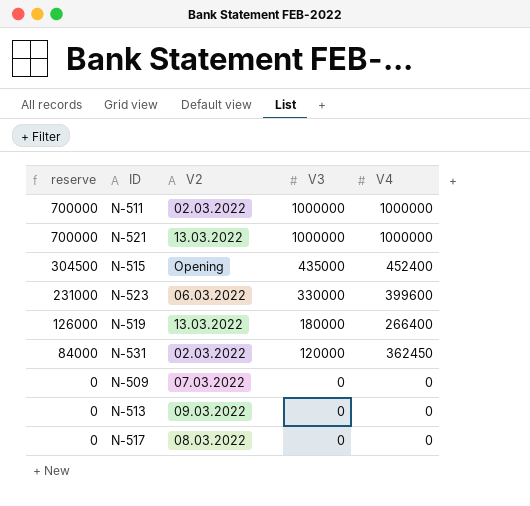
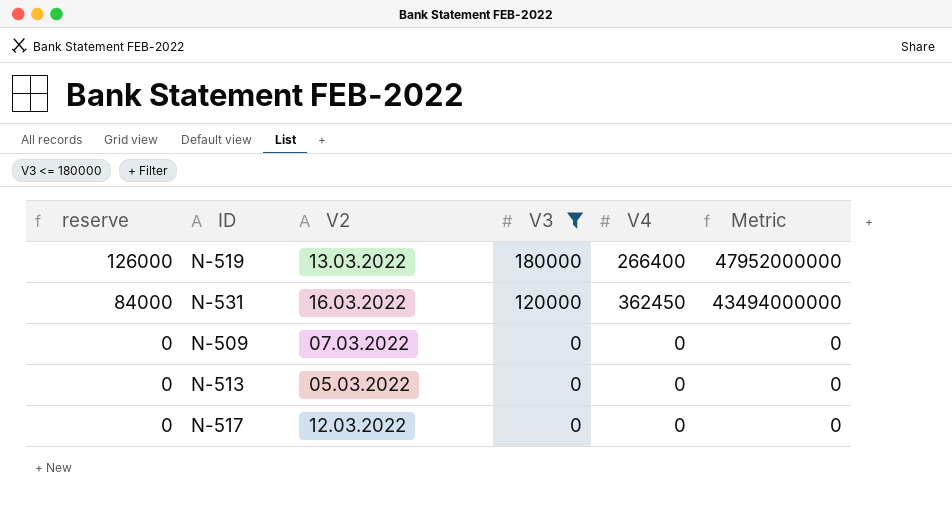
filter: none -> V3 <= 180000
column Metric | formula: none -> [V3] * [V4]
N-531 | V2: 02.03.2022 -> 16.03.2022
N-513 | V2: 09.03.2022 -> 05.03.2022
N-517 | V2: 08.03.2022 -> 12.03.2022

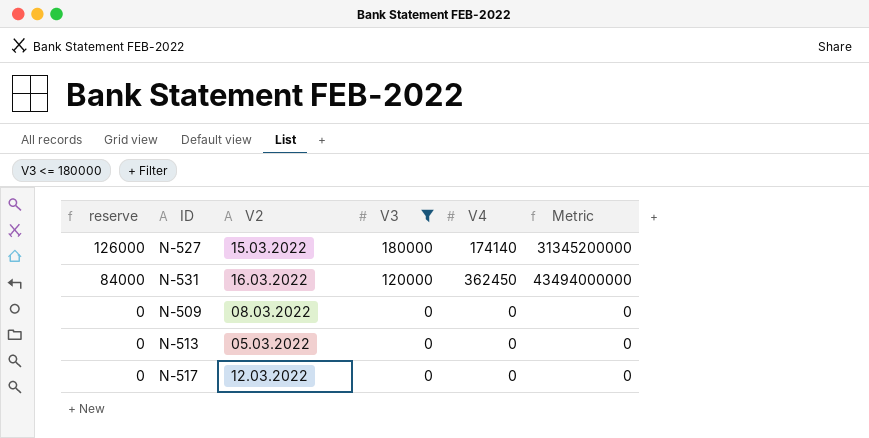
row N-519: 126000 | 13.03.2022 | 180000 | 266400 | 47952000000 -> none
row N-527: none -> 126000 | 15.03.2022 | 180000 | 174140 | 31345200000
N-509 | V2: 07.03.2022 -> 08.03.2022

